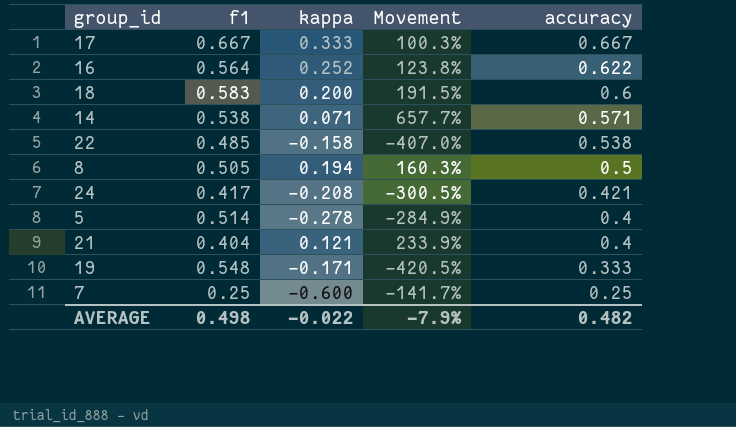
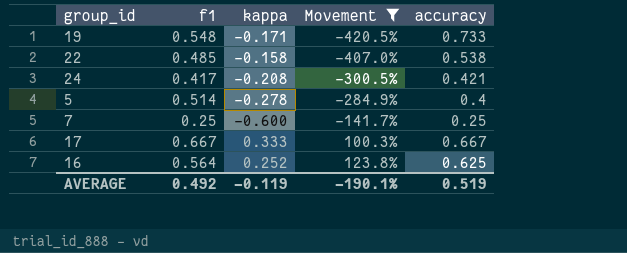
filter: none -> Movement <= 123.8%
row order: accuracy descending -> Movement ascending
19 | accuracy: 0.333 -> 0.733
16 | accuracy: 0.622 -> 0.625
AVERAGE | f1: 0.498 -> 0.492
AVERAGE | kappa: -0.022 -> -0.119
AVERAGE | Movement: -7.9% -> -190.1%
AVERAGE | accuracy: 0.482 -> 0.519

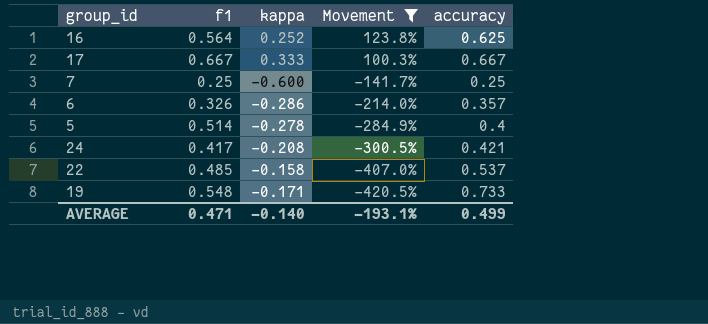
row order: Movement ascending -> Movement descending
row 6: none -> 0.326 | -0.286 | -214.0% | 0.357
22 | accuracy: 0.538 -> 0.537
AVERAGE | f1: 0.492 -> 0.471
AVERAGE | kappa: -0.119 -> -0.140
AVERAGE | Movement: -190.1% -> -193.1%
AVERAGE | accuracy: 0.519 -> 0.499

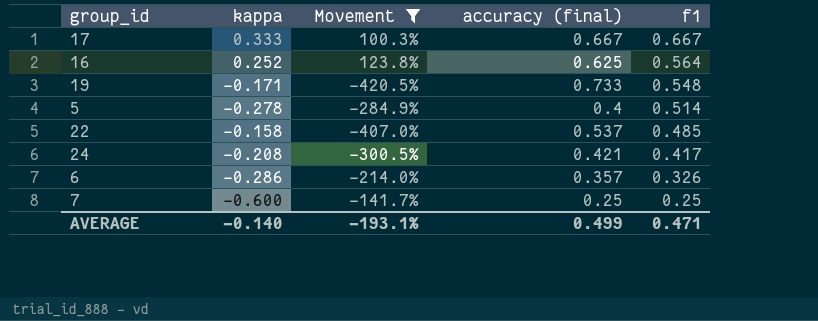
row order: Movement descending -> f1 descending
column name: accuracy -> accuracy (final)
column f1 | position: 2 -> 5

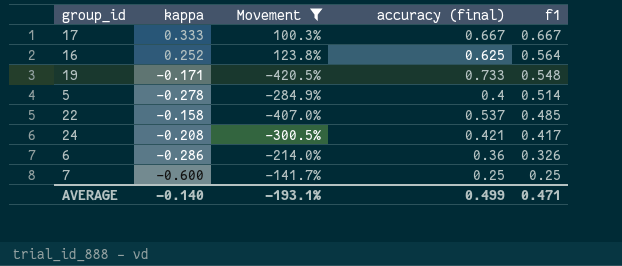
6 | accuracy (final): 0.357 -> 0.36

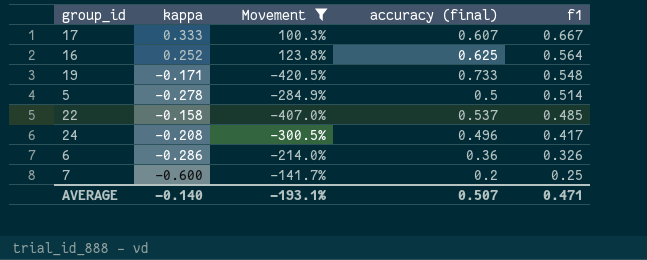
17 | accuracy (final): 0.667 -> 0.607
5 | accuracy (final): 0.4 -> 0.5
24 | accuracy (final): 0.421 -> 0.496
7 | accuracy (final): 0.25 -> 0.2
AVERAGE | accuracy (final): 0.499 -> 0.507

